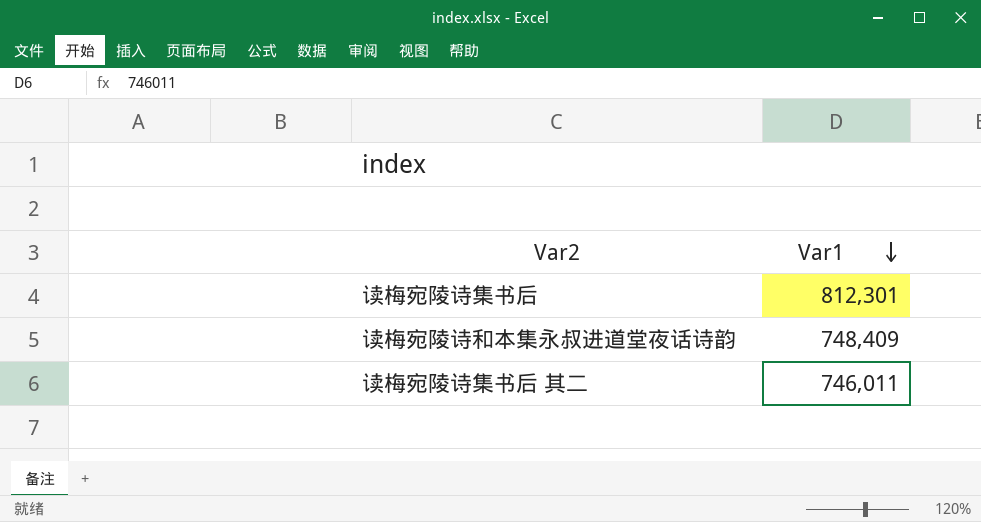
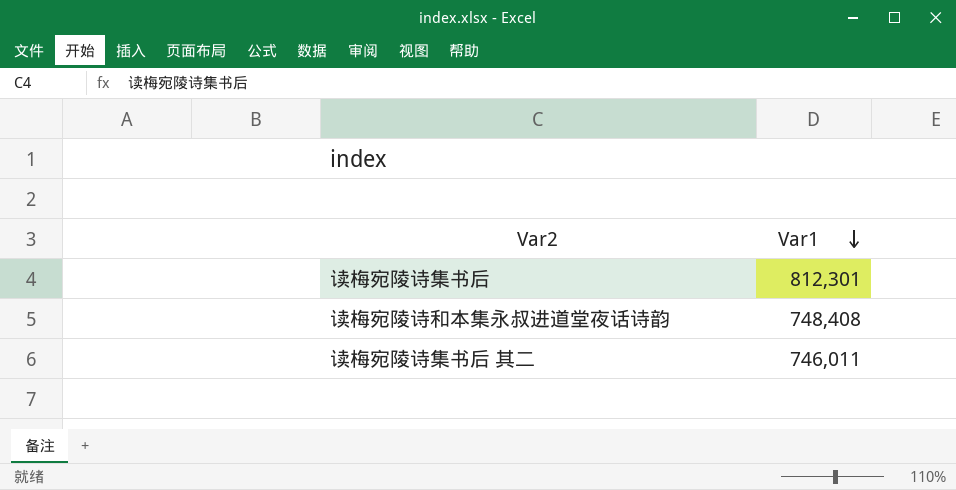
读梅宛陵诗和本集永叔进道堂夜话诗韵 | Var1: 748,409 -> 748,408

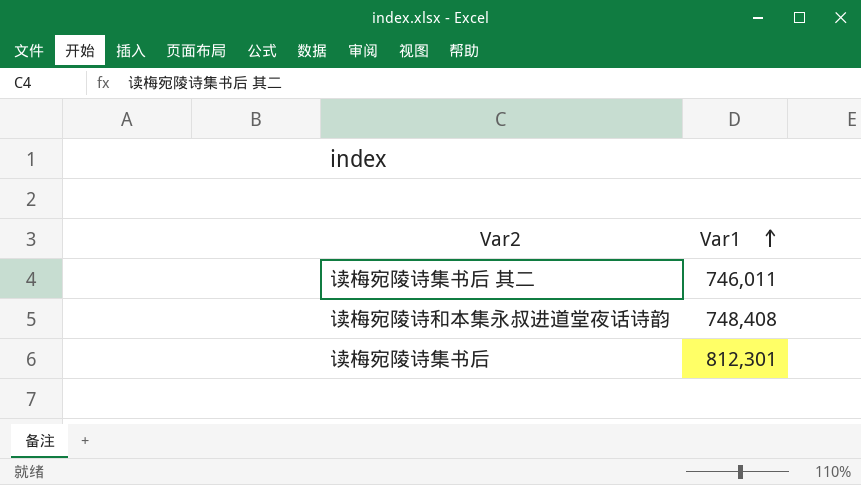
row order: Var1 descending -> Var1 ascending

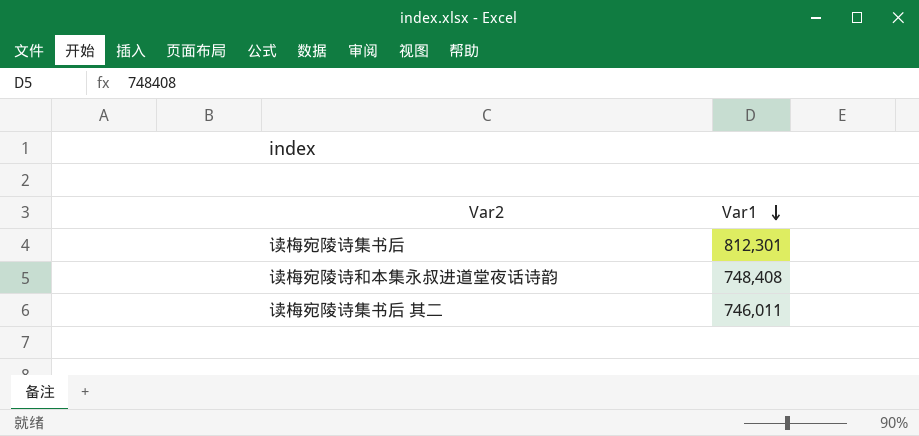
row order: Var1 ascending -> Var1 descending

